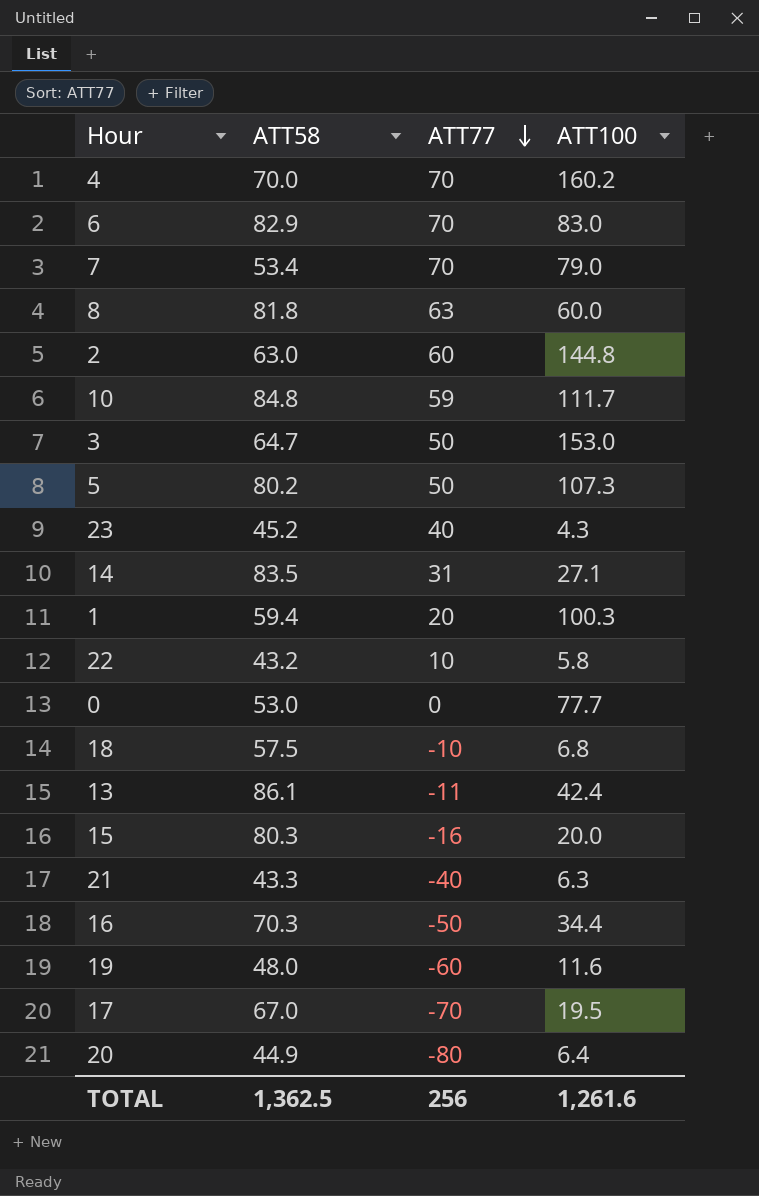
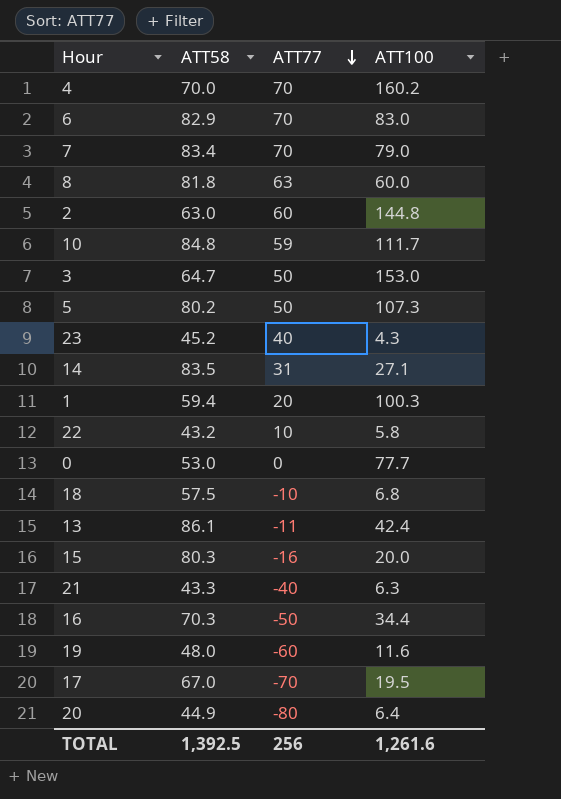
7 | ATT58: 53.4 -> 83.4
TOTAL | ATT58: 1,362.5 -> 1,392.5

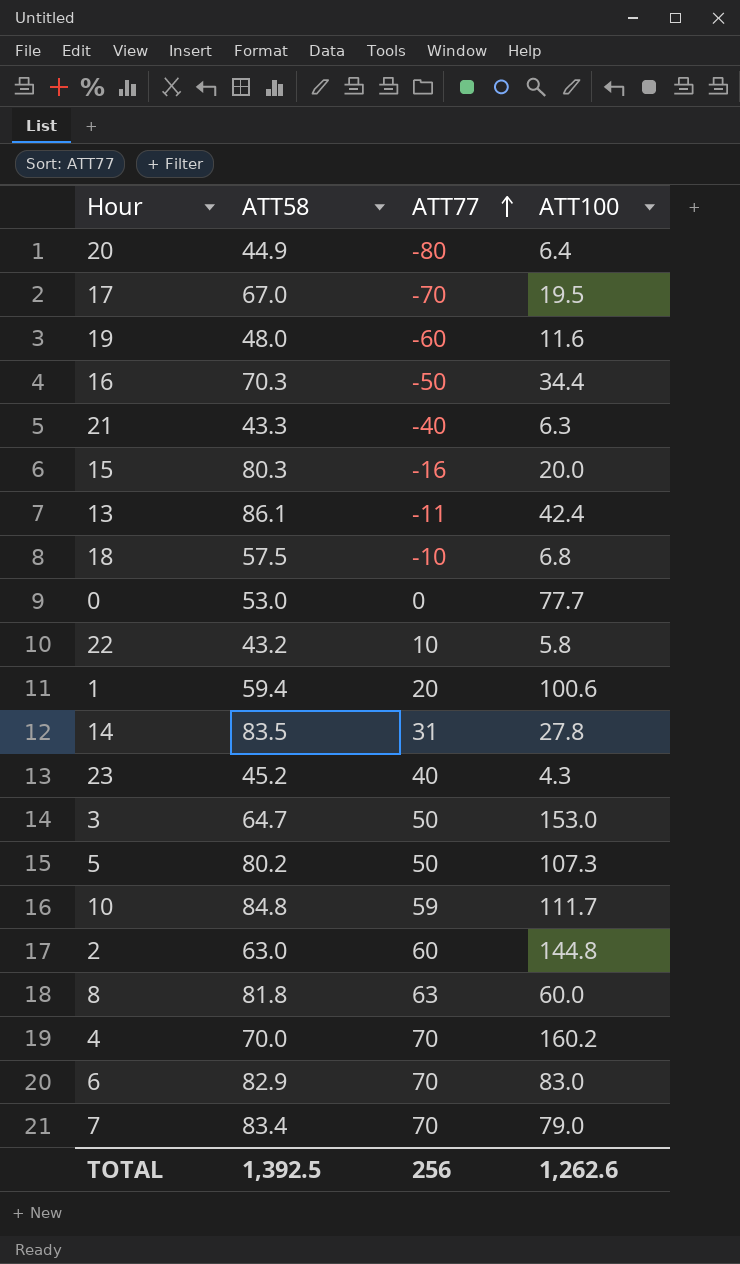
row order: ATT77 descending -> ATT77 ascending
1 | ATT100: 100.3 -> 100.6
14 | ATT100: 27.1 -> 27.8
TOTAL | ATT100: 1,261.6 -> 1,262.6

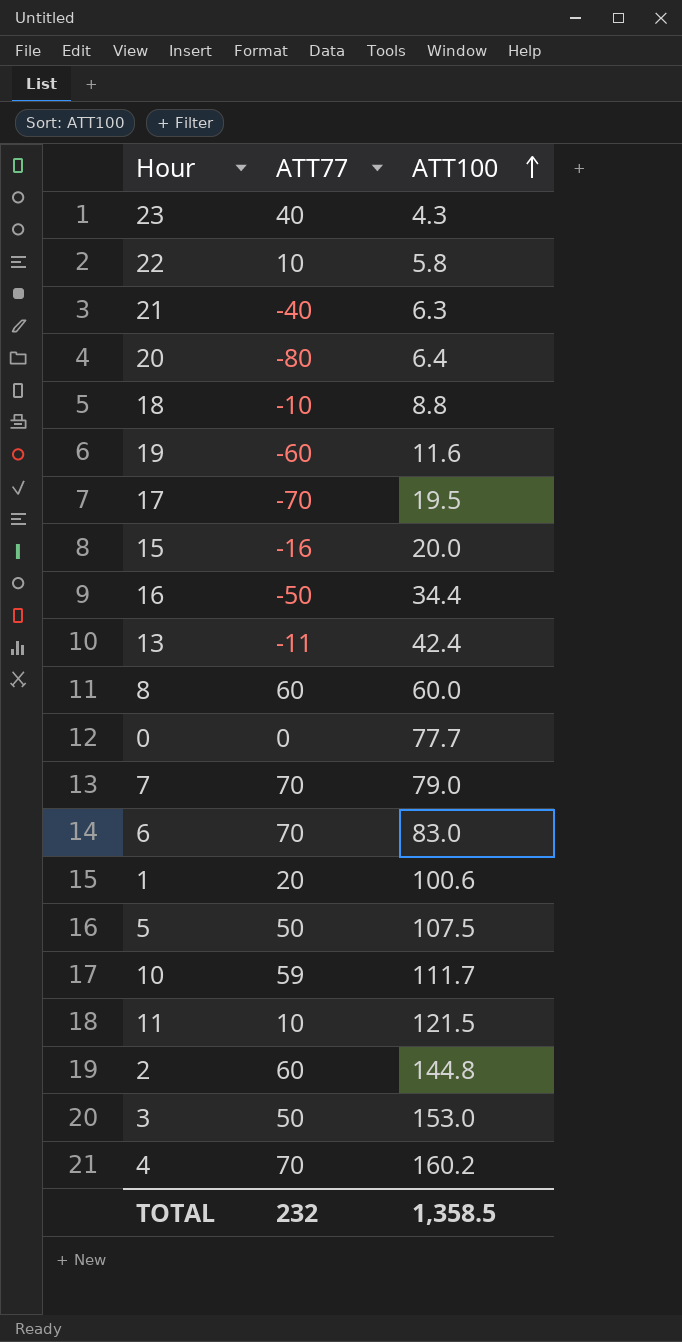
row order: ATT77 ascending -> ATT100 ascending
column ATT58 | position: 2 -> none
row 14: 83.5 | 31 | 27.8 -> none
18 | ATT100: 6.8 -> 8.8
8 | ATT77: 63 -> 60
5 | ATT100: 107.3 -> 107.5
row 11: none -> 10 | 121.5
TOTAL | ATT77: 256 -> 232
TOTAL | ATT100: 1,262.6 -> 1,358.5

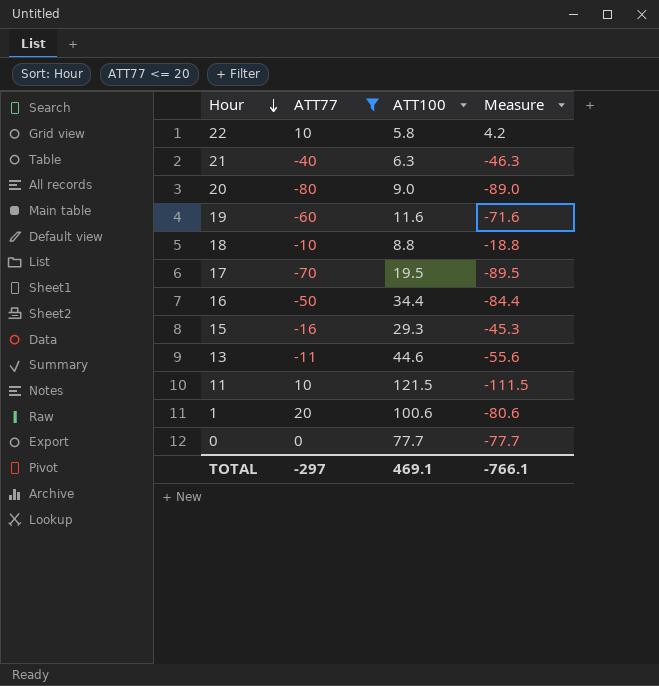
filter: none -> ATT77 <= 20
row order: ATT100 ascending -> Hour descending
column Measure | formula: none -> [ATT77] - [ATT100]
20 | ATT100: 6.4 -> 9.0
15 | ATT100: 20.0 -> 29.3
13 | ATT100: 42.4 -> 44.6
TOTAL | ATT77: 232 -> -297
TOTAL | ATT100: 1,358.5 -> 469.1

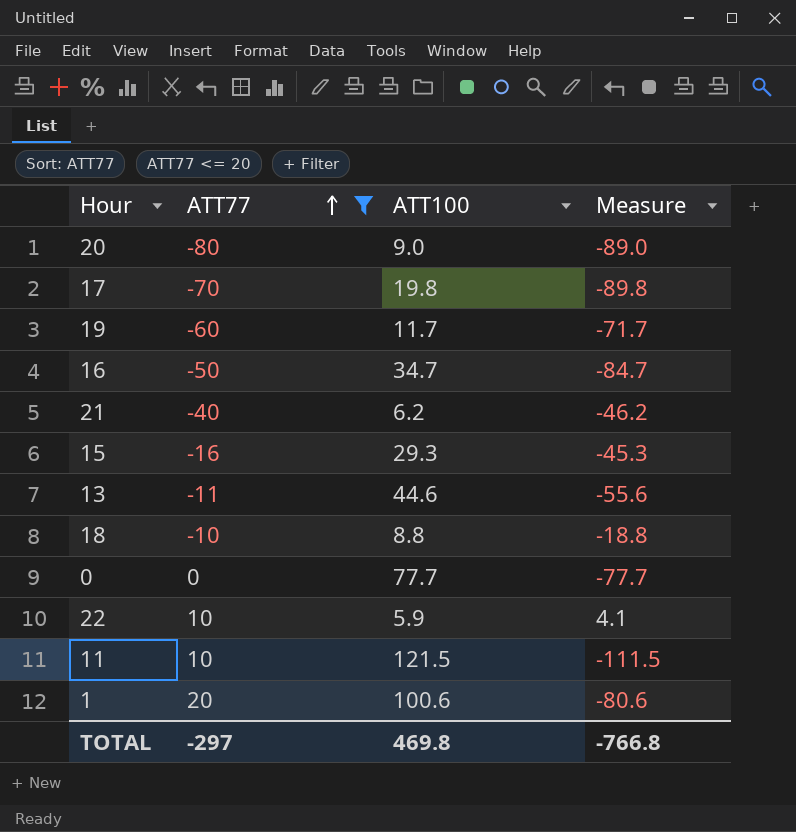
row order: Hour descending -> ATT77 ascending
17 | ATT100: 19.5 -> 19.8
17 | Measure: -89.5 -> -89.8
19 | ATT100: 11.6 -> 11.7
19 | Measure: -71.6 -> -71.7
16 | ATT100: 34.4 -> 34.7
16 | Measure: -84.4 -> -84.7
21 | ATT100: 6.3 -> 6.2
21 | Measure: -46.3 -> -46.2
22 | ATT100: 5.8 -> 5.9
22 | Measure: 4.2 -> 4.1
TOTAL | ATT100: 469.1 -> 469.8
TOTAL | Measure: -766.1 -> -766.8

